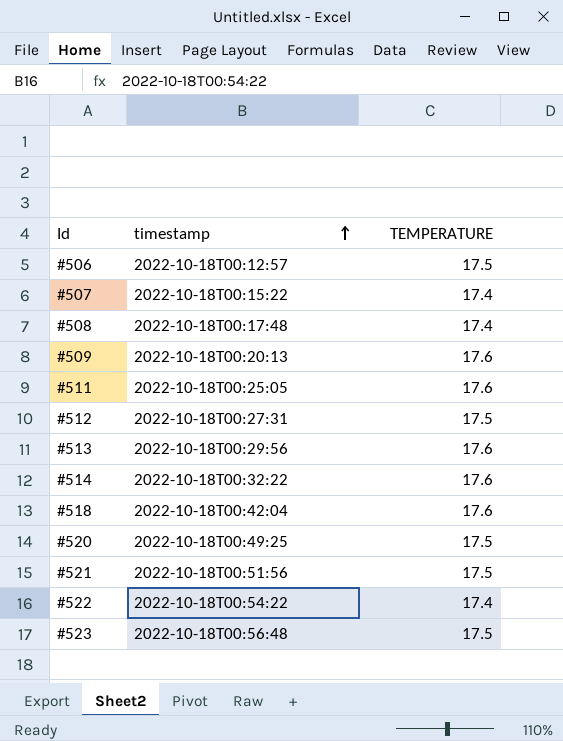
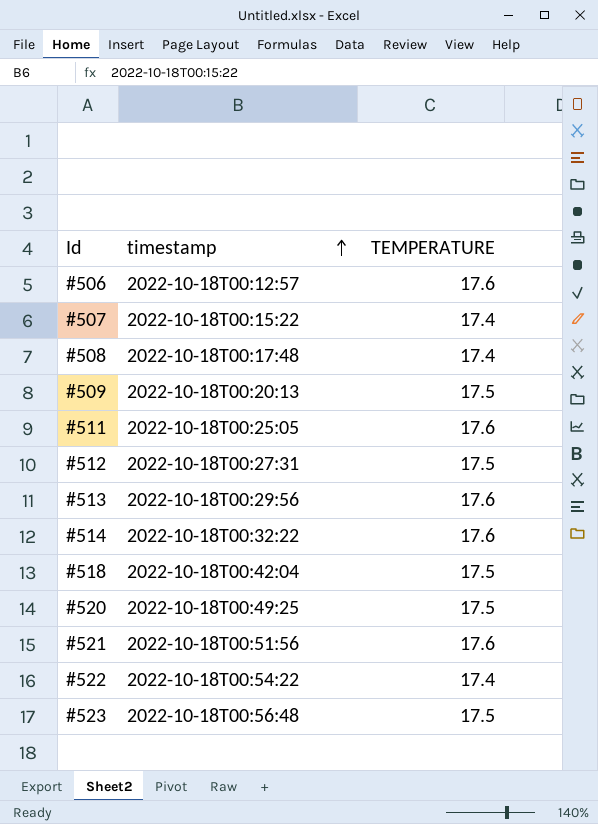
#506 | TEMPERATURE: 17.5 -> 17.6
#509 | TEMPERATURE: 17.6 -> 17.5
#518 | TEMPERATURE: 17.6 -> 17.5
#521 | TEMPERATURE: 17.5 -> 17.6

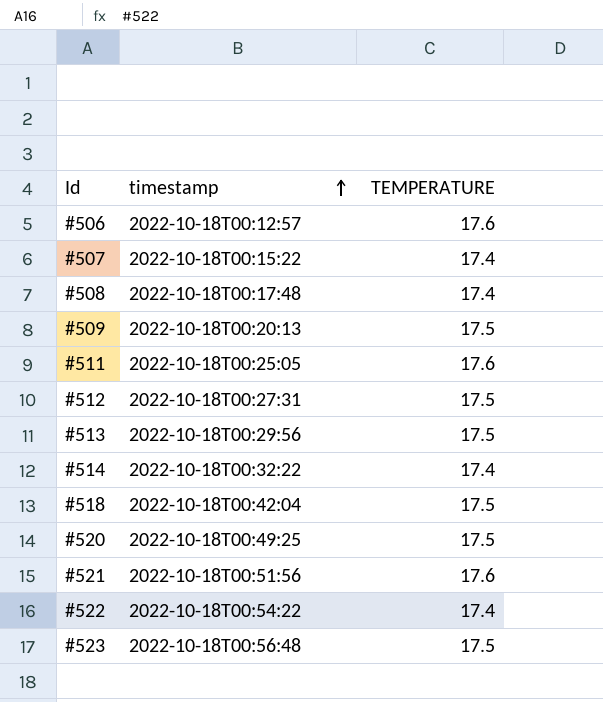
#513 | TEMPERATURE: 17.6 -> 17.5
#514 | TEMPERATURE: 17.6 -> 17.4

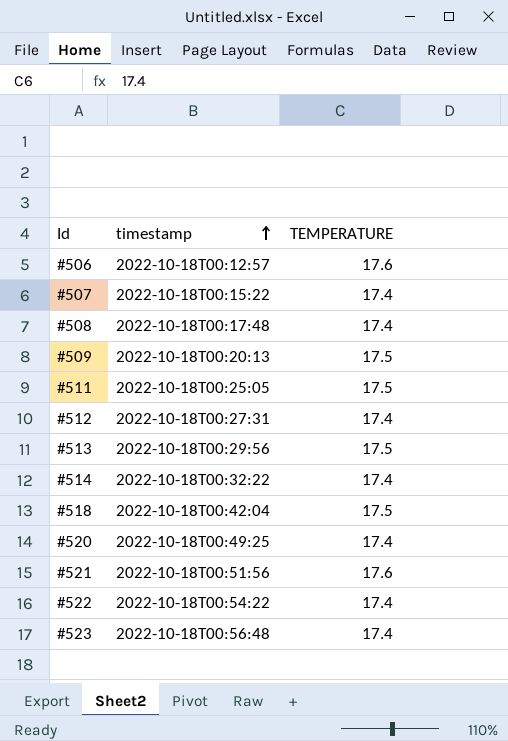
#511 | TEMPERATURE: 17.6 -> 17.5
#512 | TEMPERATURE: 17.5 -> 17.4
#520 | TEMPERATURE: 17.5 -> 17.4
#523 | TEMPERATURE: 17.5 -> 17.4

